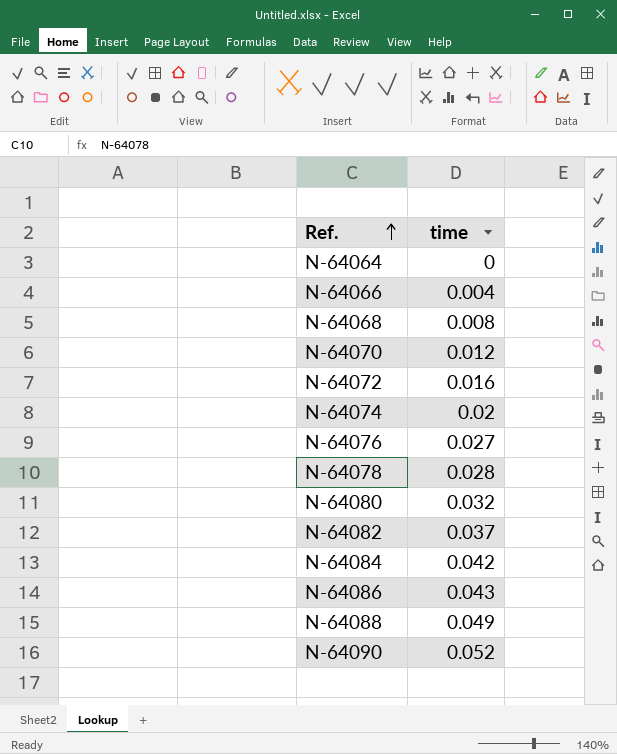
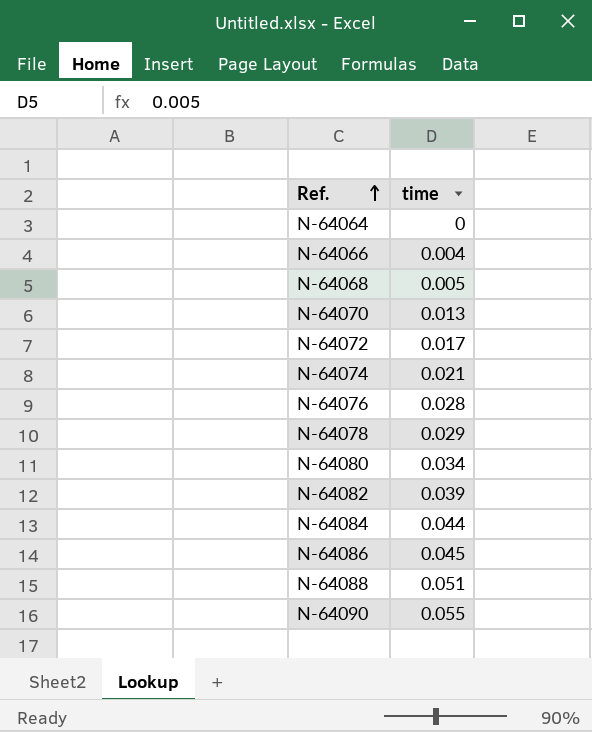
N-64068 | time: 0.008 -> 0.005
N-64070 | time: 0.012 -> 0.013
N-64072 | time: 0.016 -> 0.017
N-64074 | time: 0.02 -> 0.021
N-64076 | time: 0.027 -> 0.028
N-64078 | time: 0.028 -> 0.029
N-64080 | time: 0.032 -> 0.034
N-64082 | time: 0.037 -> 0.039
N-64084 | time: 0.042 -> 0.044
N-64086 | time: 0.043 -> 0.045
N-64088 | time: 0.049 -> 0.051
N-64090 | time: 0.052 -> 0.055

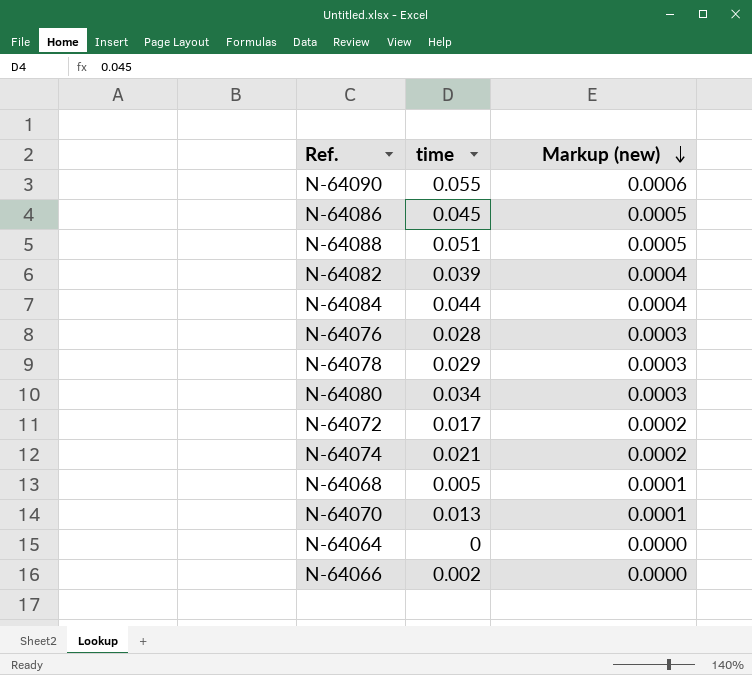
row order: Ref. ascending -> Markup (new) descending
column Markup (new) | formula: none -> [time] * 0.01
N-64066 | time: 0.004 -> 0.002

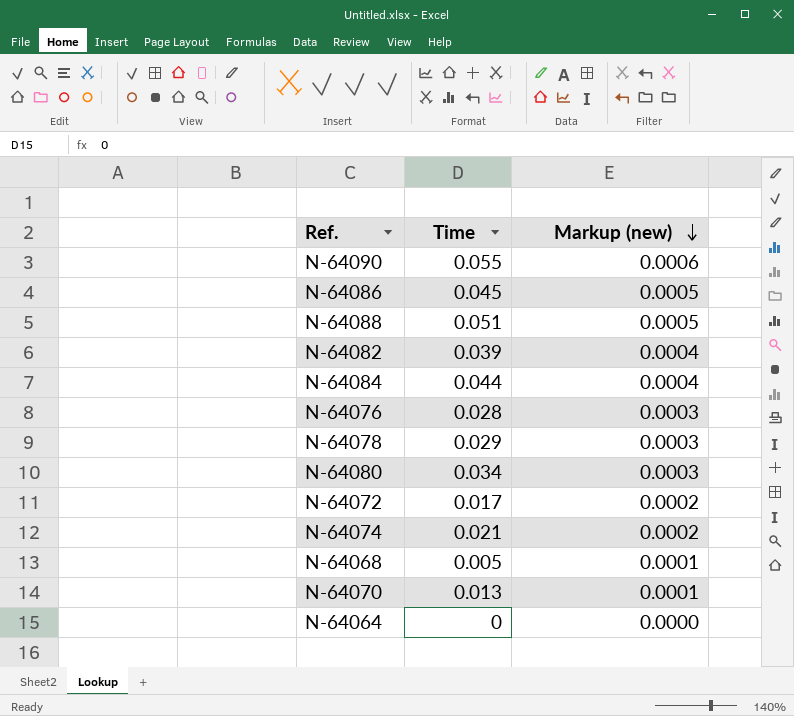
column name: time -> Time
row N-64066: 0.002 | 0.0000 -> none

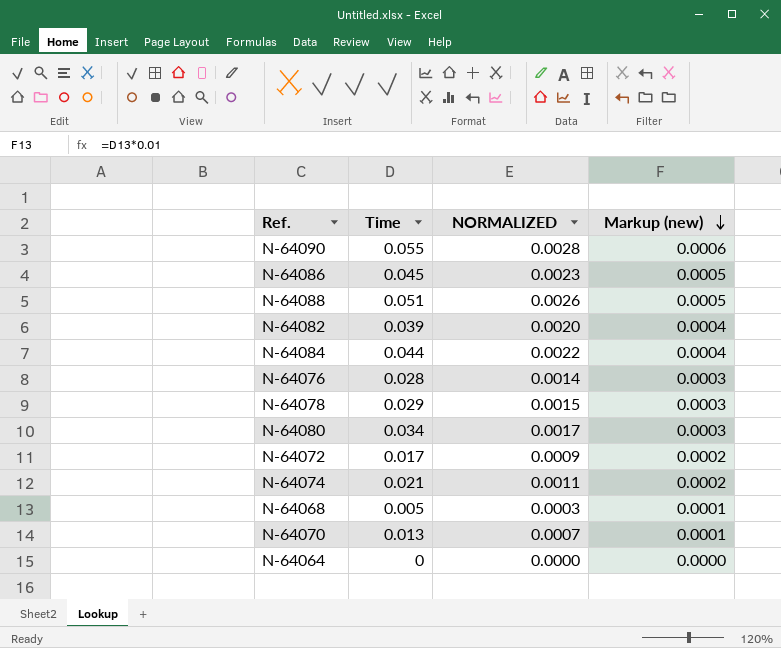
column NORMALIZED | formula: none -> [Time] * 0.05

